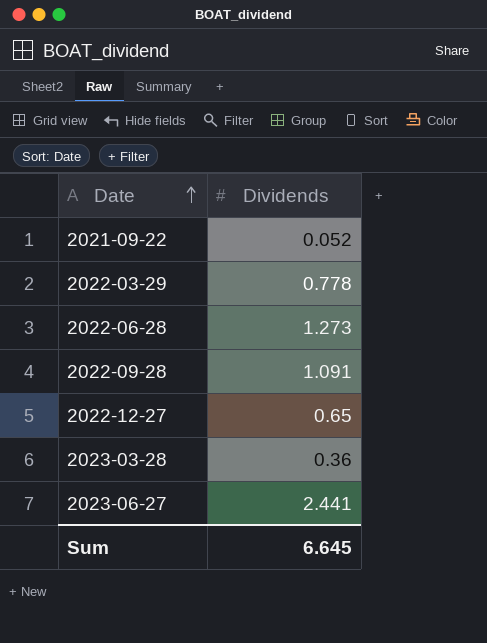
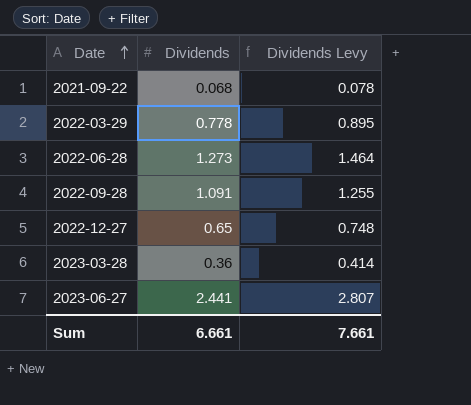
column Dividends Levy | formula: none -> [Dividends] * 1.15
2021-09-22 | Dividends: 0.052 -> 0.068
Sum | Dividends: 6.645 -> 6.661

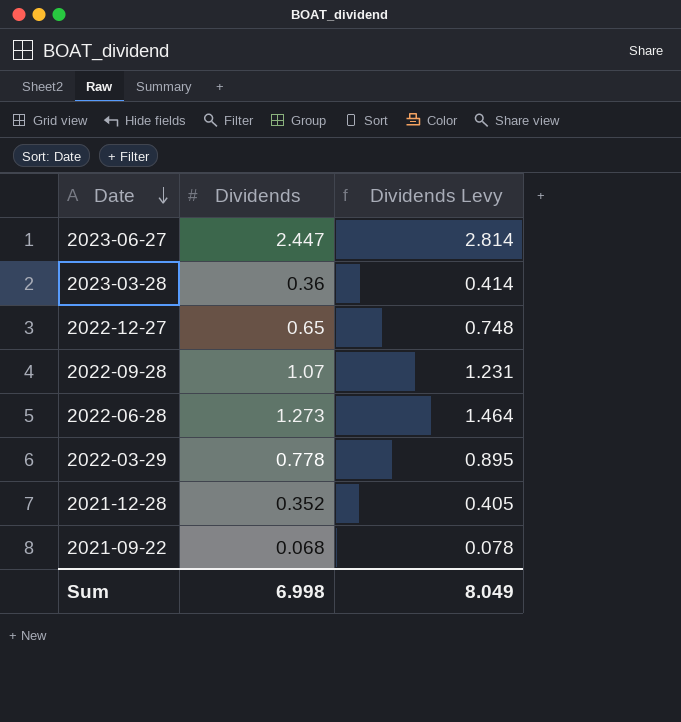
row order: Date ascending -> Date descending
2023-06-27 | Dividends: 2.441 -> 2.447
2023-06-27 | Dividends Levy: 2.807 -> 2.814
2022-09-28 | Dividends: 1.091 -> 1.07
2022-09-28 | Dividends Levy: 1.255 -> 1.231
row 2021-12-28: none -> 0.352 | 0.405
Sum | Dividends: 6.661 -> 6.998
Sum | Dividends Levy: 7.661 -> 8.049

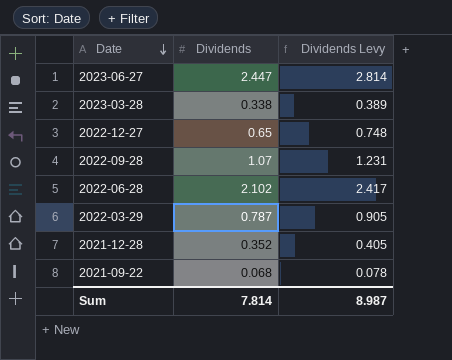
2023-03-28 | Dividends: 0.36 -> 0.338
2023-03-28 | Dividends Levy: 0.414 -> 0.389
2022-06-28 | Dividends: 1.273 -> 2.102
2022-06-28 | Dividends Levy: 1.464 -> 2.417
2022-03-29 | Dividends: 0.778 -> 0.787
2022-03-29 | Dividends Levy: 0.895 -> 0.905
Sum | Dividends: 6.998 -> 7.814
Sum | Dividends Levy: 8.049 -> 8.987

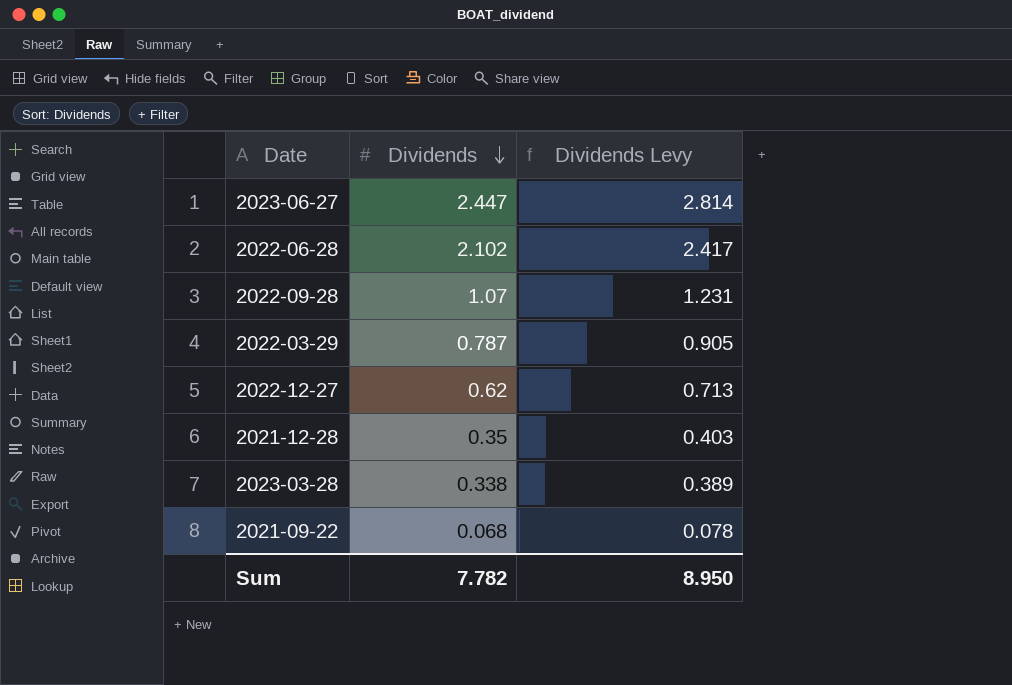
row order: Date descending -> Dividends descending
2022-12-27 | Dividends: 0.65 -> 0.62
2022-12-27 | Dividends Levy: 0.748 -> 0.713
2021-12-28 | Dividends: 0.352 -> 0.35
2021-12-28 | Dividends Levy: 0.405 -> 0.403
Sum | Dividends: 7.814 -> 7.782
Sum | Dividends Levy: 8.987 -> 8.950

